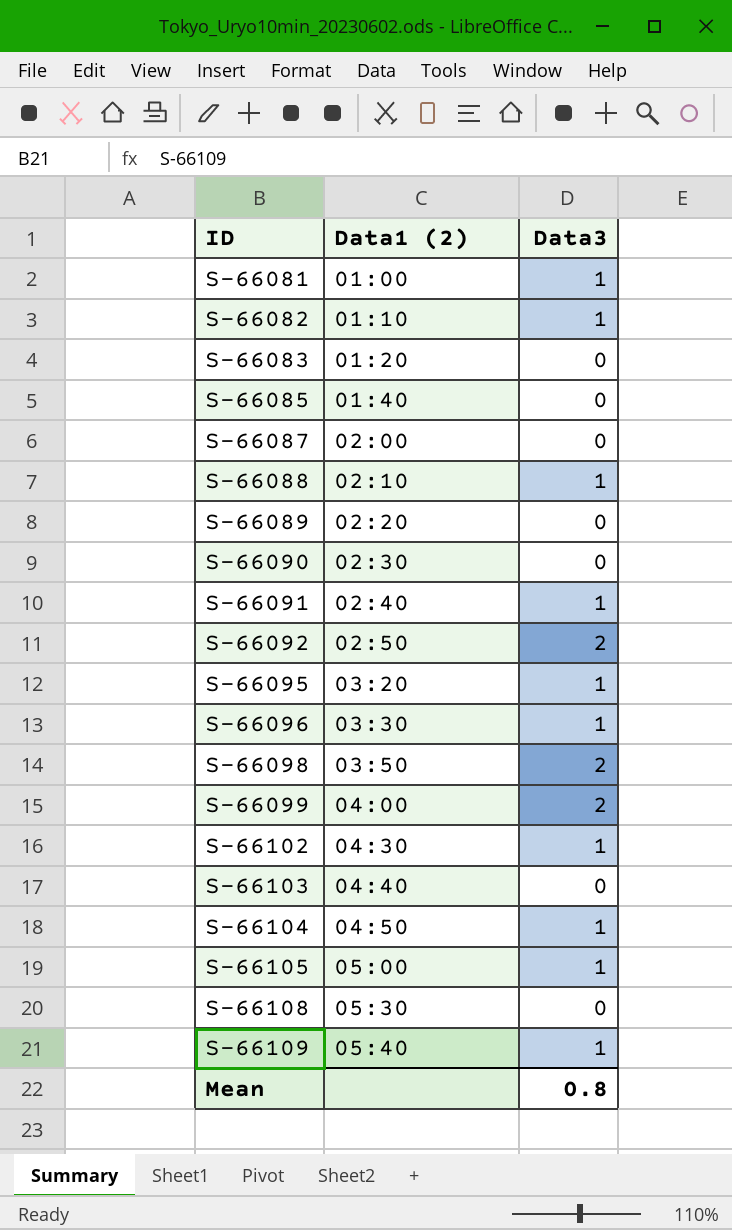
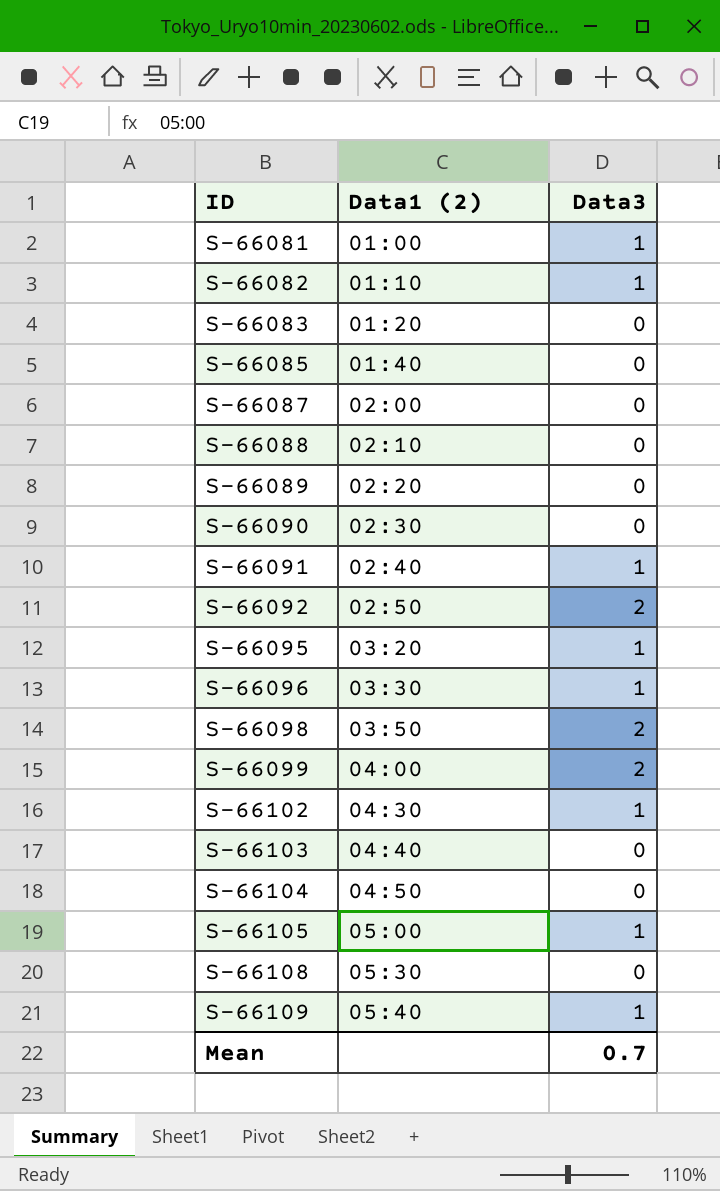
S-66088 | Data3: 1 -> 0
S-66104 | Data3: 1 -> 0
Mean | Data3: 0.8 -> 0.7

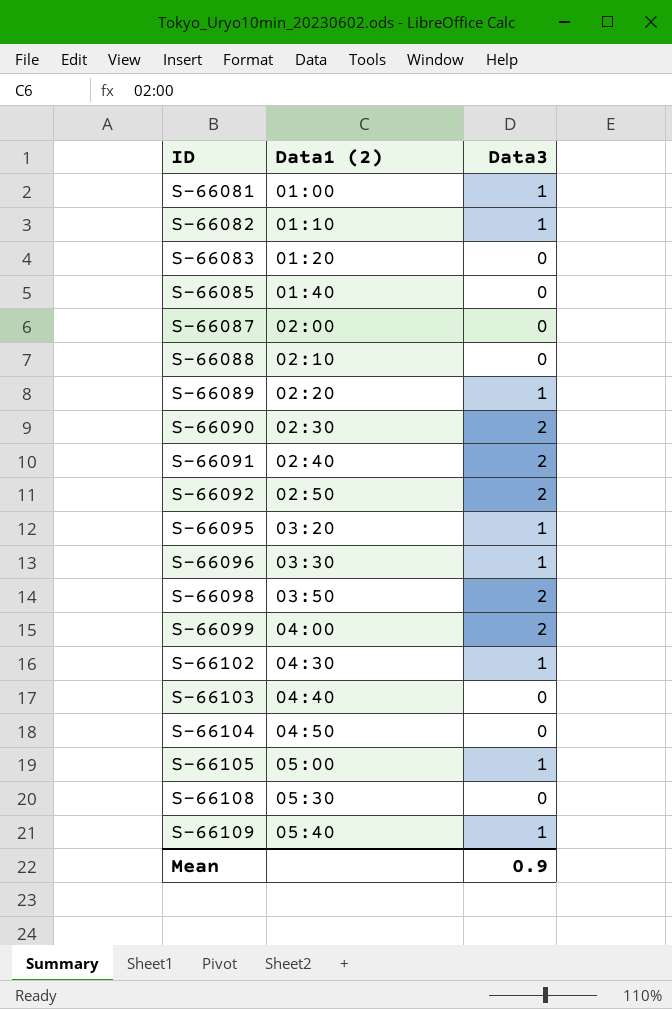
S-66089 | Data3: 0 -> 1
S-66090 | Data3: 0 -> 2
S-66091 | Data3: 1 -> 2
Mean | Data3: 0.7 -> 0.9

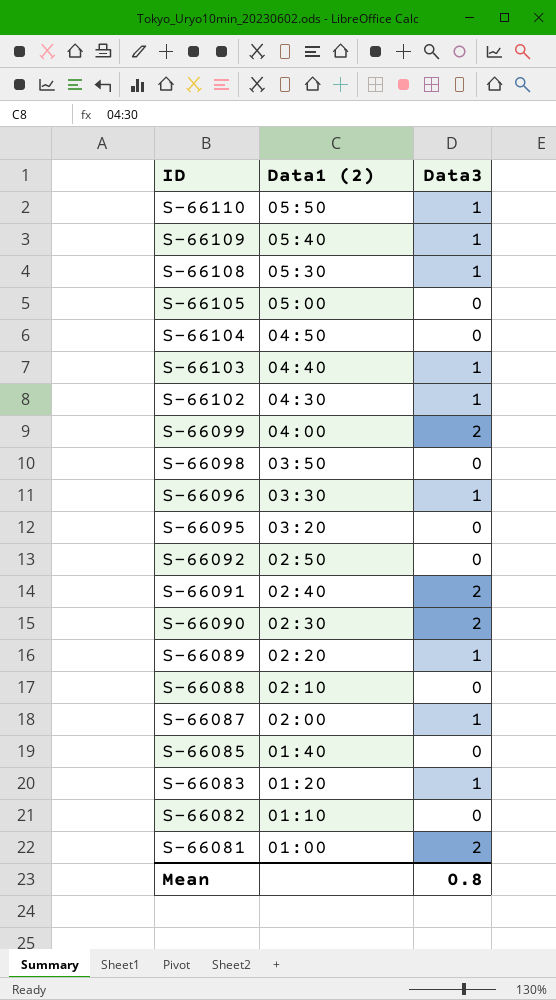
row order: ID ascending -> ID descending
row S-66110: none -> 05:50 | 1
S-66108 | Data3: 0 -> 1
S-66105 | Data3: 1 -> 0
S-66103 | Data3: 0 -> 1
S-66098 | Data3: 2 -> 0
S-66095 | Data3: 1 -> 0
S-66092 | Data3: 2 -> 0
S-66087 | Data3: 0 -> 1
S-66083 | Data3: 0 -> 1
S-66082 | Data3: 1 -> 0
S-66081 | Data3: 1 -> 2
Mean | Data3: 0.9 -> 0.8

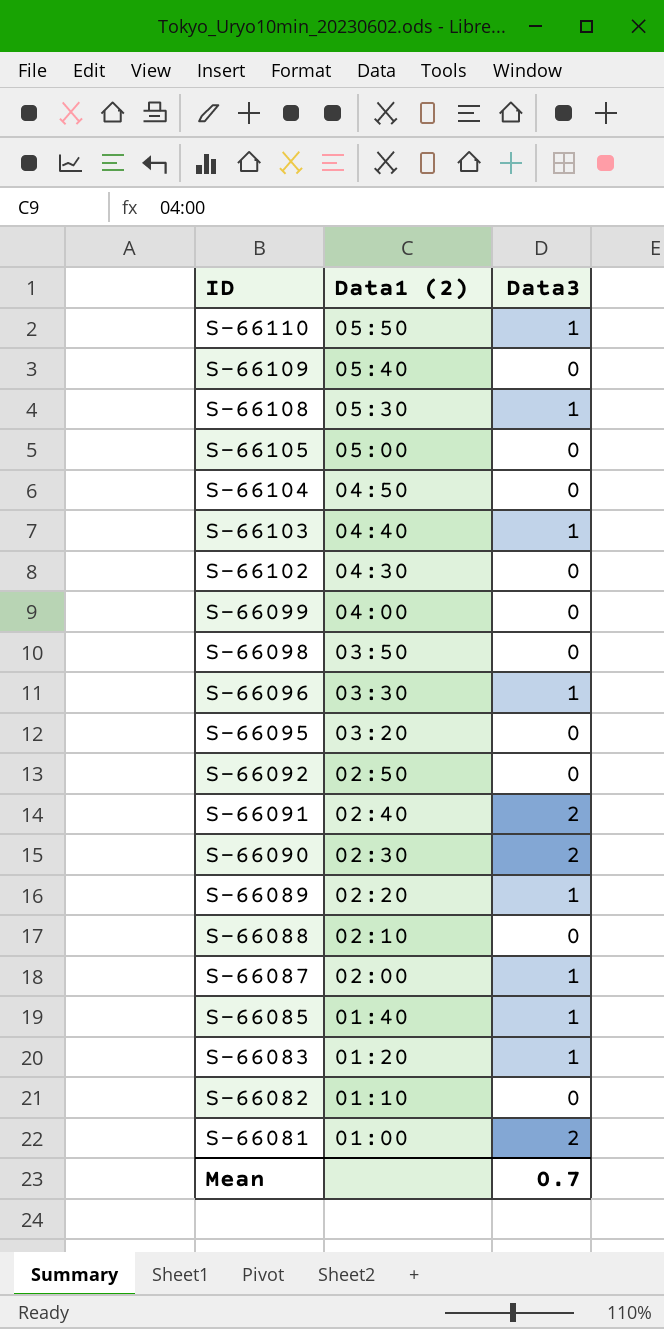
S-66109 | Data3: 1 -> 0
S-66102 | Data3: 1 -> 0
S-66099 | Data3: 2 -> 0
S-66085 | Data3: 0 -> 1
Mean | Data3: 0.8 -> 0.7

